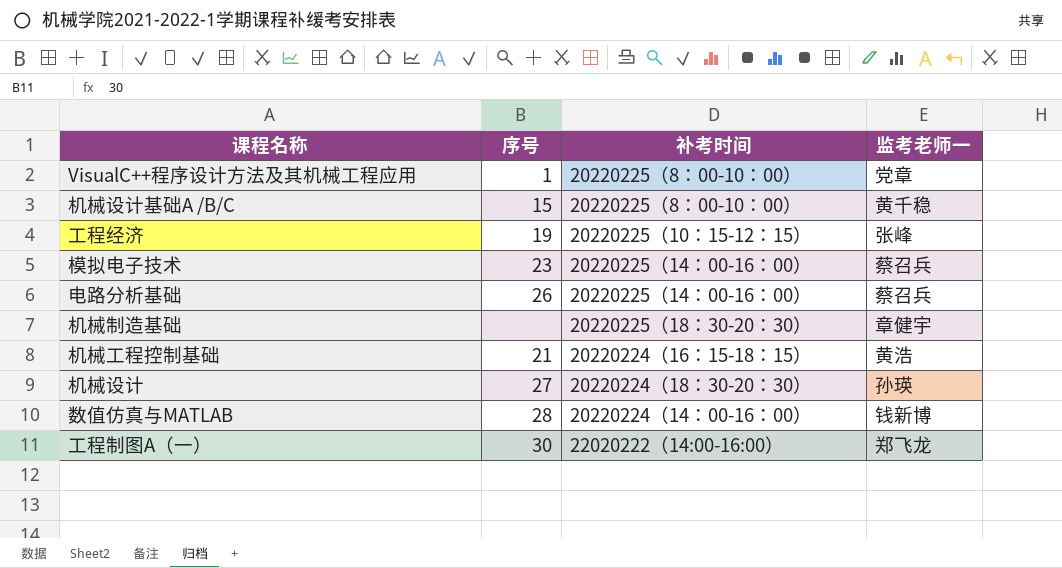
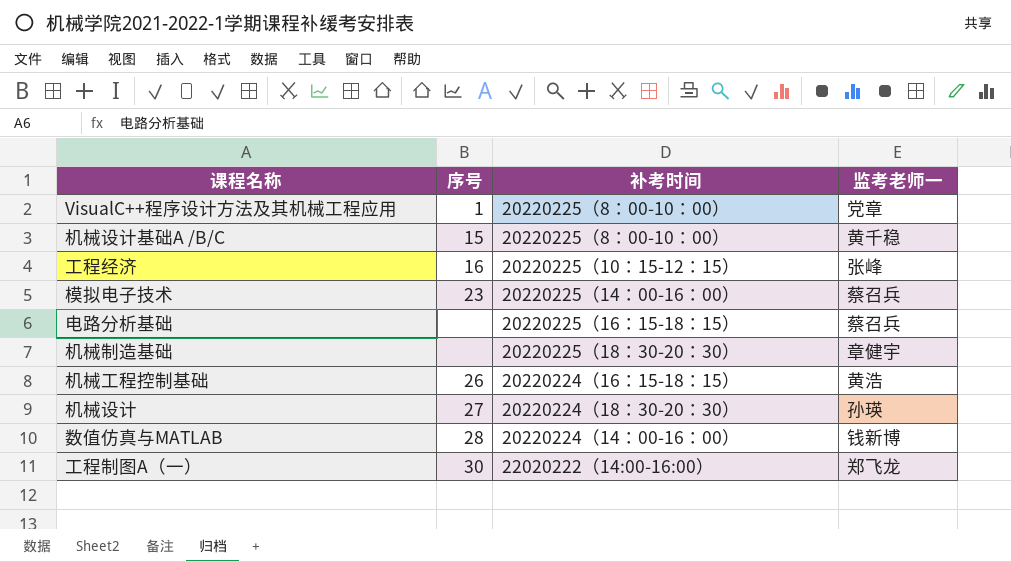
工程经济 | 序号: 19 -> 16
电路分析基础 | 序号: 26 -> none
电路分析基础 | 补考时间: 20220225（14：00-16：00） -> 20220225（16：15-18：15）
机械工程控制基础 | 序号: 21 -> 26

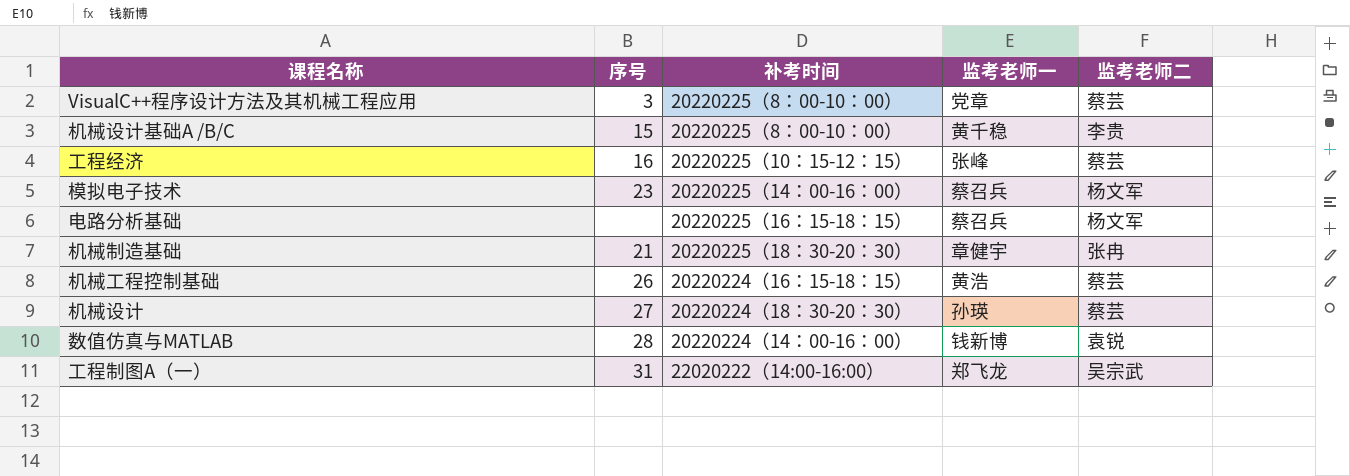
column 监考老师二 | position: none -> 5
VisualC++程序设计方法及其机械工程应用 | 序号: 1 -> 3
机械制造基础 | 序号: none -> 21
工程制图A（一） | 序号: 30 -> 31

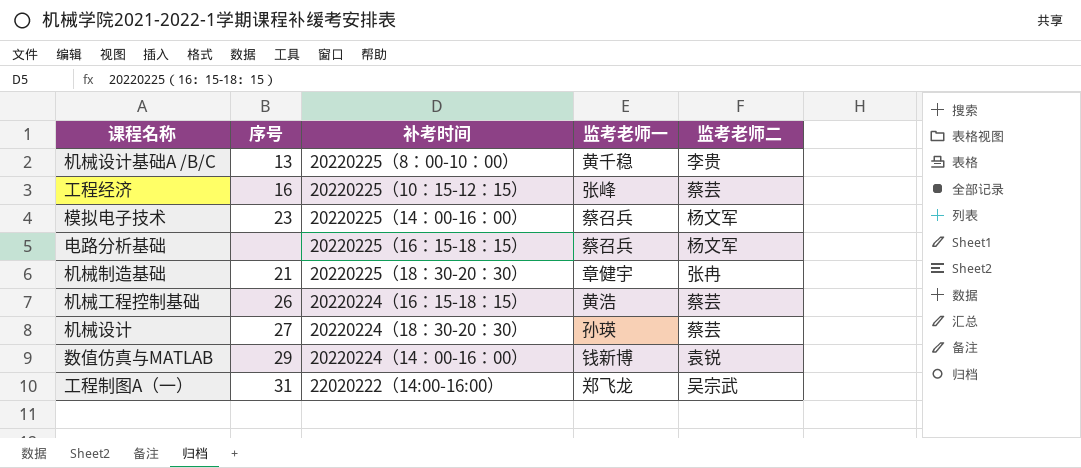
row VisualC++程序设计方法及其机械工程应用: 3 | 20220225（8：00-10：00） | 党章 | 蔡芸 -> none
机械设计基础A /B/C | 序号: 15 -> 13
数值仿真与MATLAB | 序号: 28 -> 29

